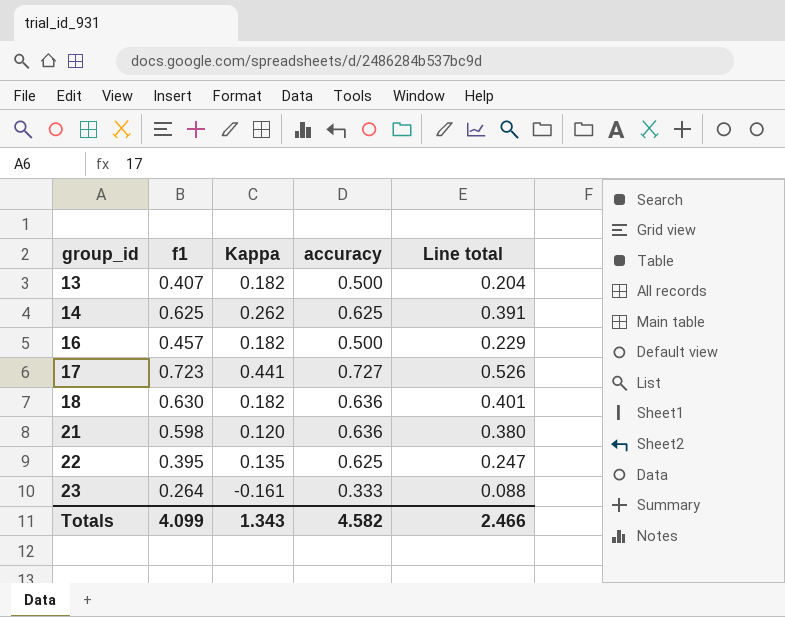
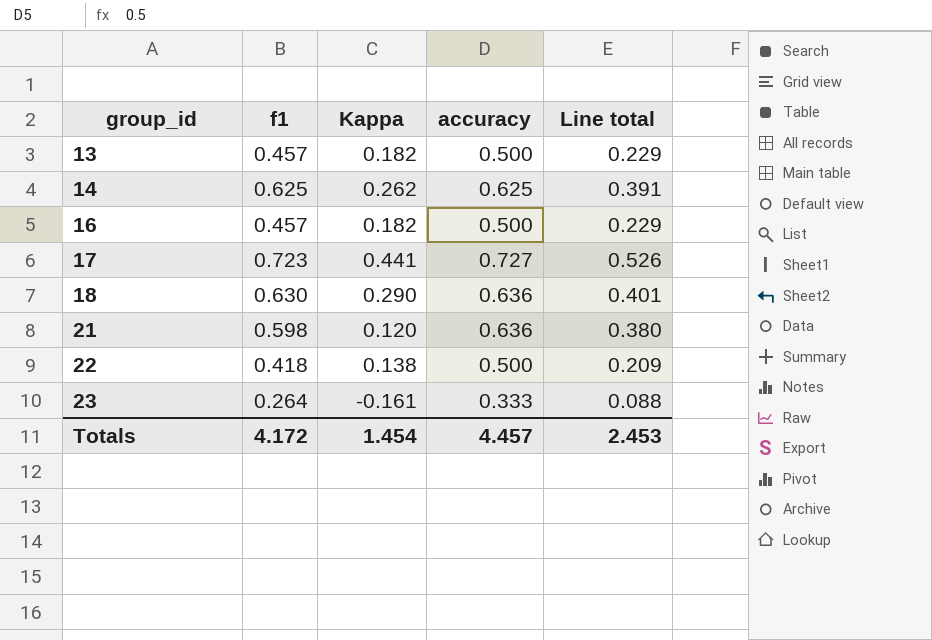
13 | f1: 0.407 -> 0.457
13 | Line total: 0.204 -> 0.229
18 | Kappa: 0.182 -> 0.290
22 | f1: 0.395 -> 0.418
22 | Kappa: 0.135 -> 0.138
22 | accuracy: 0.625 -> 0.500
22 | Line total: 0.247 -> 0.209
Totals | f1: 4.099 -> 4.172
Totals | Kappa: 1.343 -> 1.454
Totals | accuracy: 4.582 -> 4.457
Totals | Line total: 2.466 -> 2.453

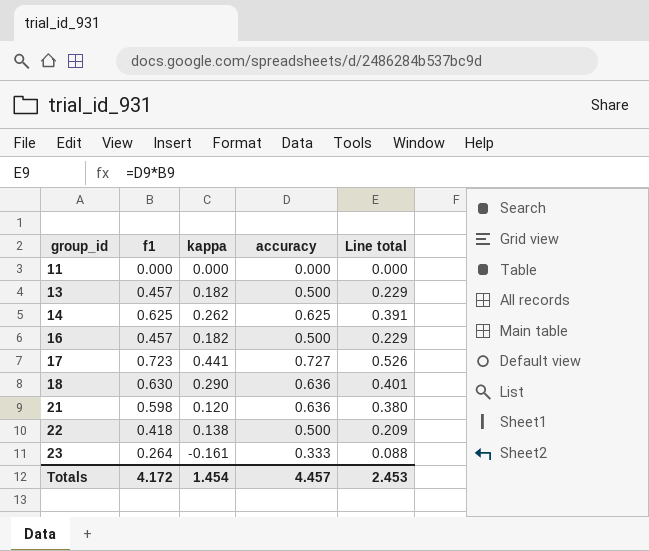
column name: Kappa -> kappa
row 11: none -> 0.000 | 0.000 | 0.000 | 0.000

